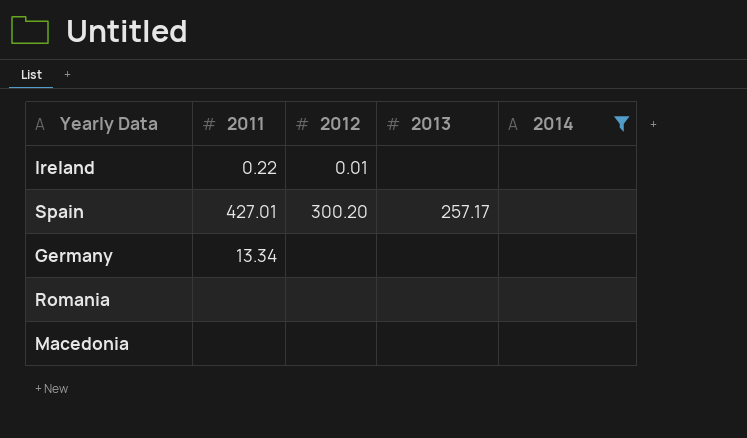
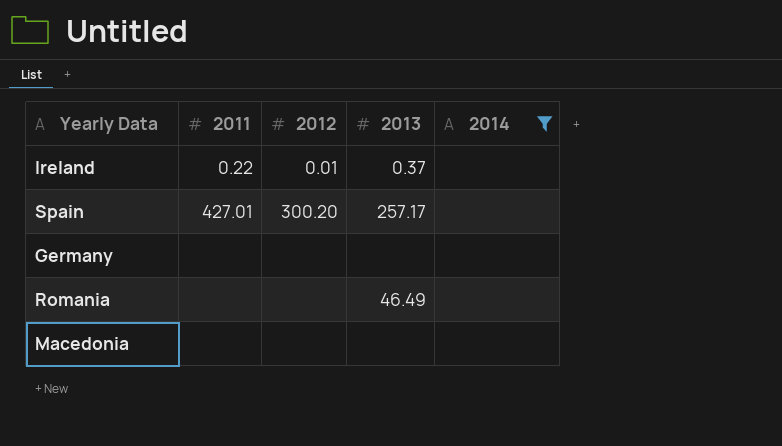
Ireland | 2013: none -> 0.37
Germany | 2011: 13.34 -> none
Romania | 2013: none -> 46.49

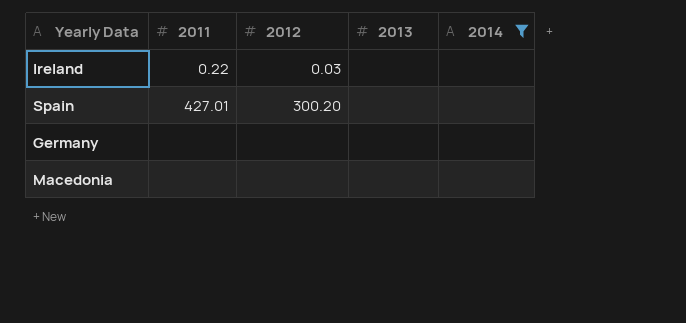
row Romania: none | none | 46.49 | none -> none
Ireland | 2012: 0.01 -> 0.03
Ireland | 2013: 0.37 -> none
Spain | 2013: 257.17 -> none

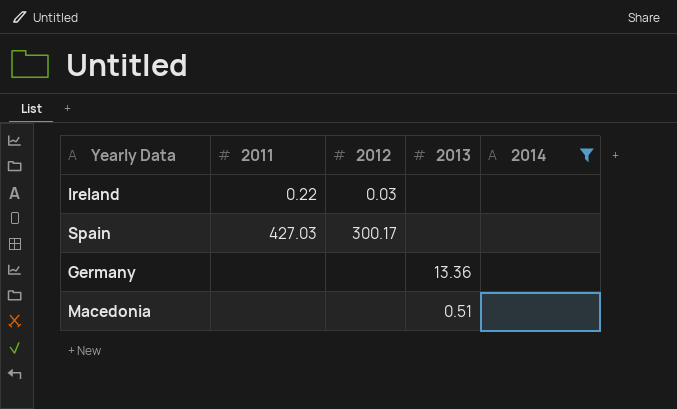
Spain | 2011: 427.01 -> 427.03
Spain | 2012: 300.20 -> 300.17
Germany | 2013: none -> 13.36
Macedonia | 2013: none -> 0.51

